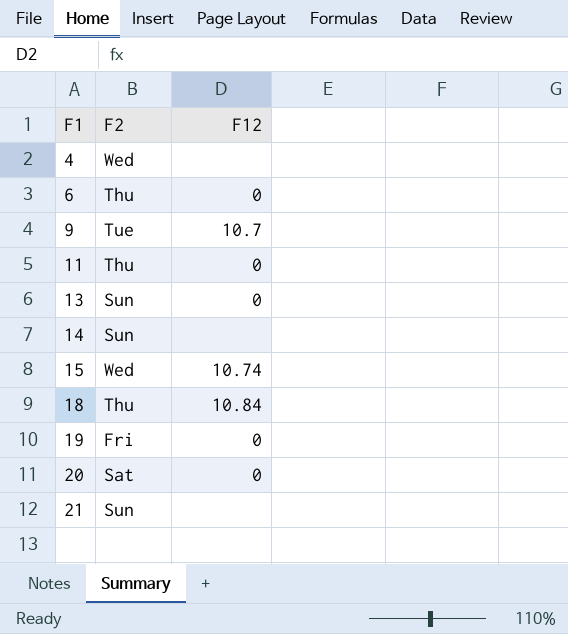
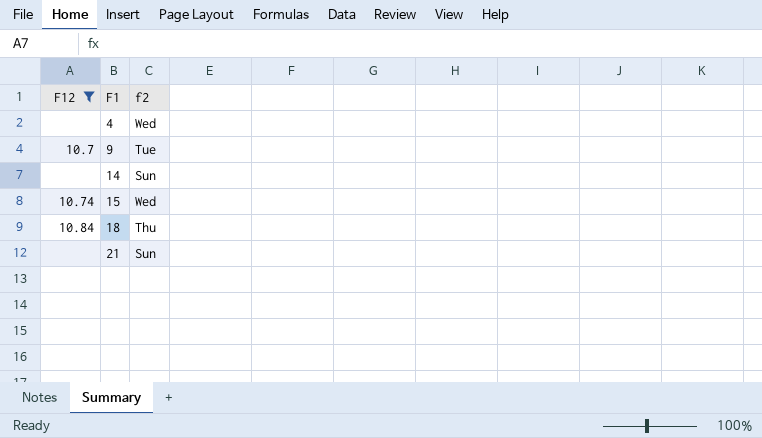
filter: none -> F12 != 0
column F12 | position: 3 -> 1
column name: F2 -> f2

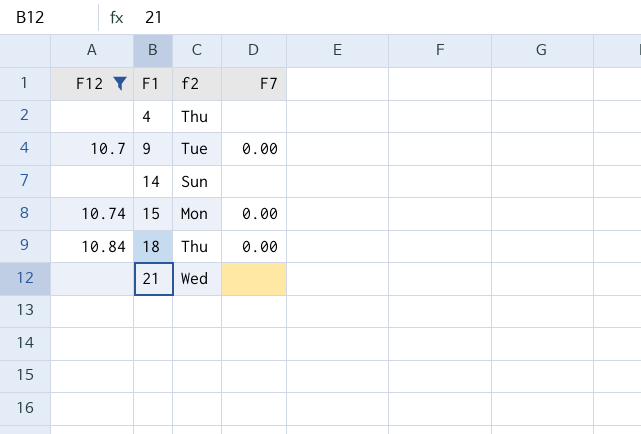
column F7 | position: none -> 4
4 | f2: Wed -> Thu
15 | f2: Wed -> Mon
21 | f2: Sun -> Wed

